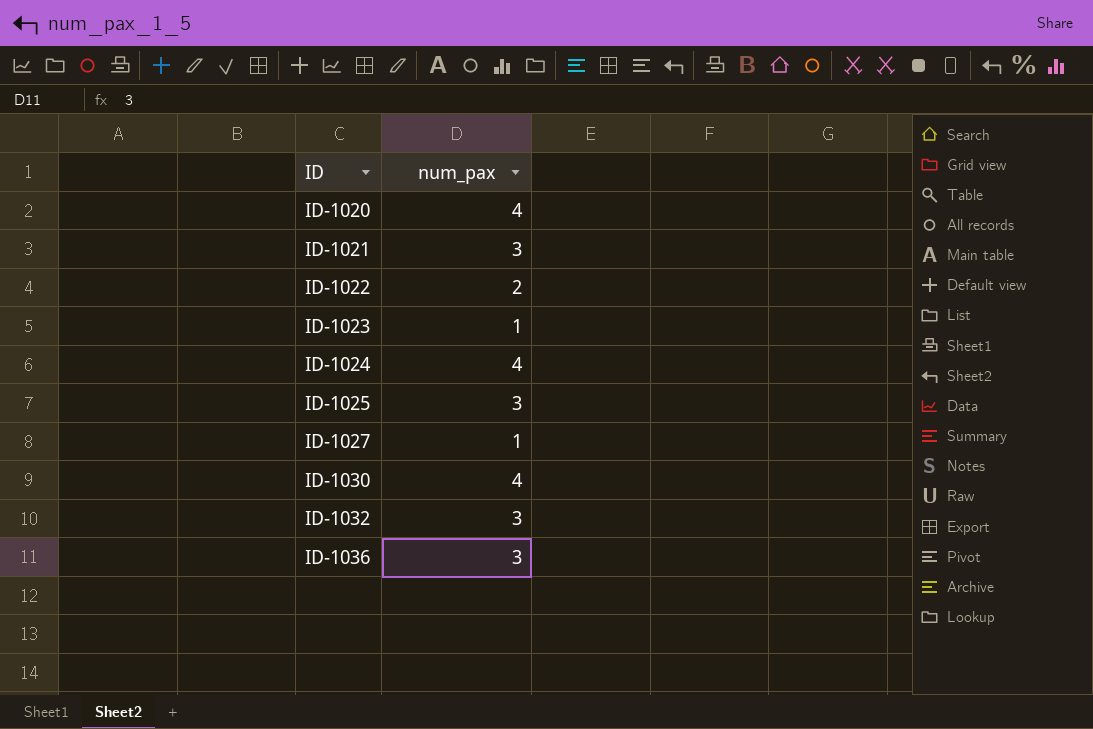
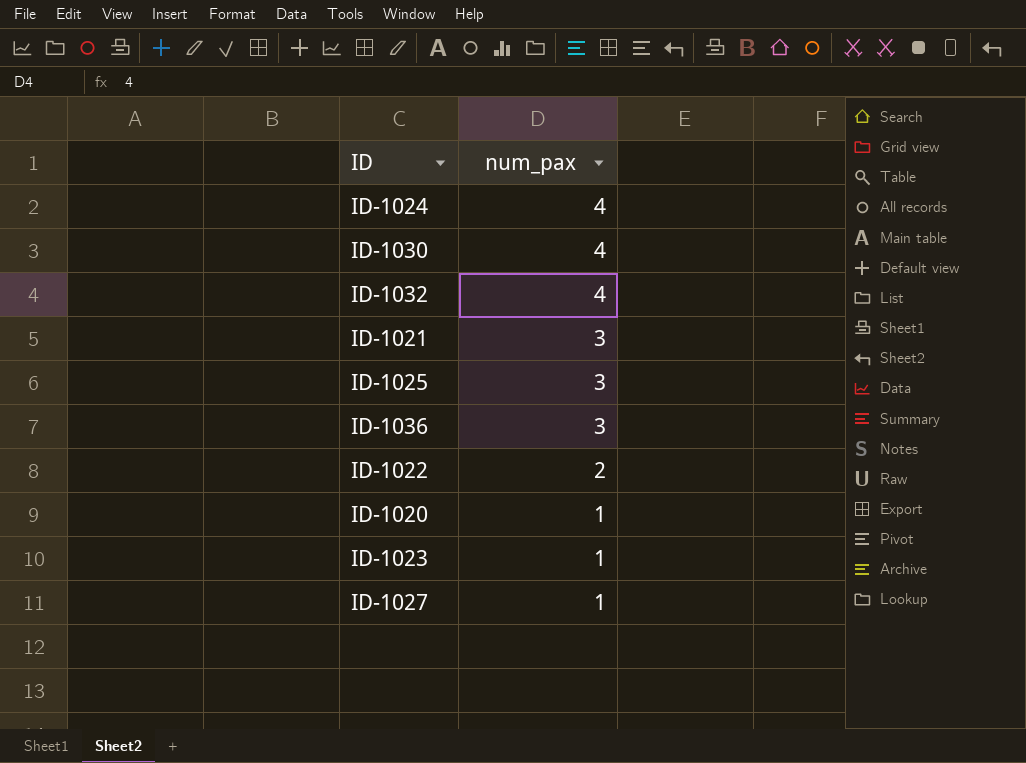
row order: ID ascending -> num_pax descending
ID-1032 | num_pax: 3 -> 4
ID-1020 | num_pax: 4 -> 1

